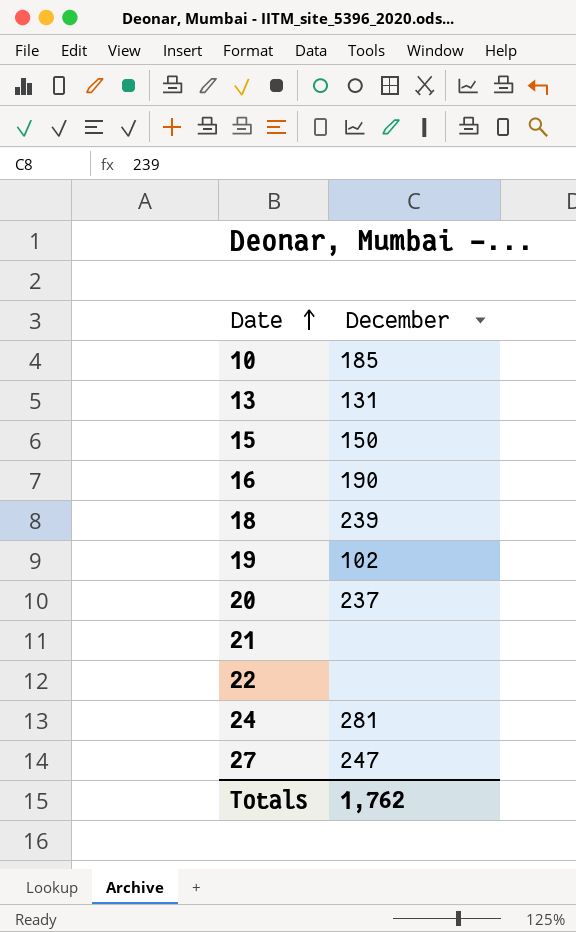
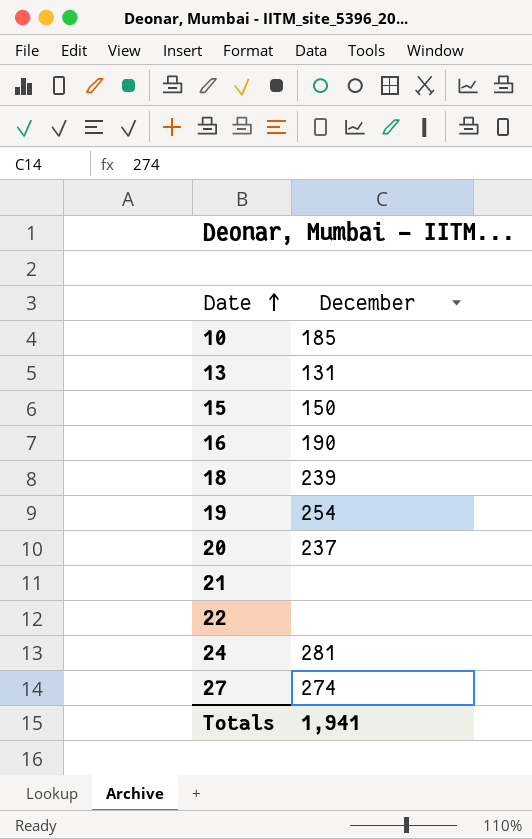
19 | December: 102 -> 254
27 | December: 247 -> 274
Totals | December: 1,762 -> 1,941

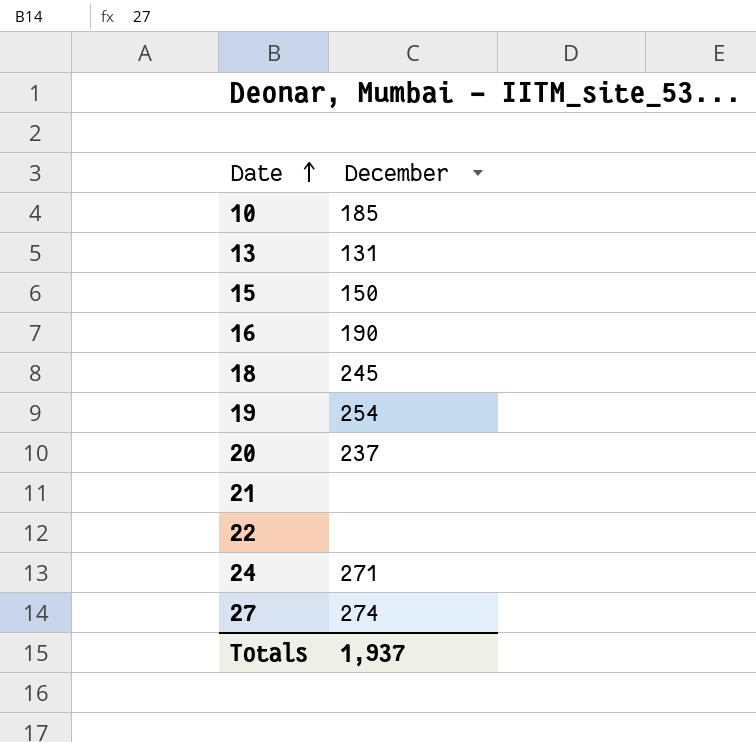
18 | December: 239 -> 245
24 | December: 281 -> 271
Totals | December: 1,941 -> 1,937

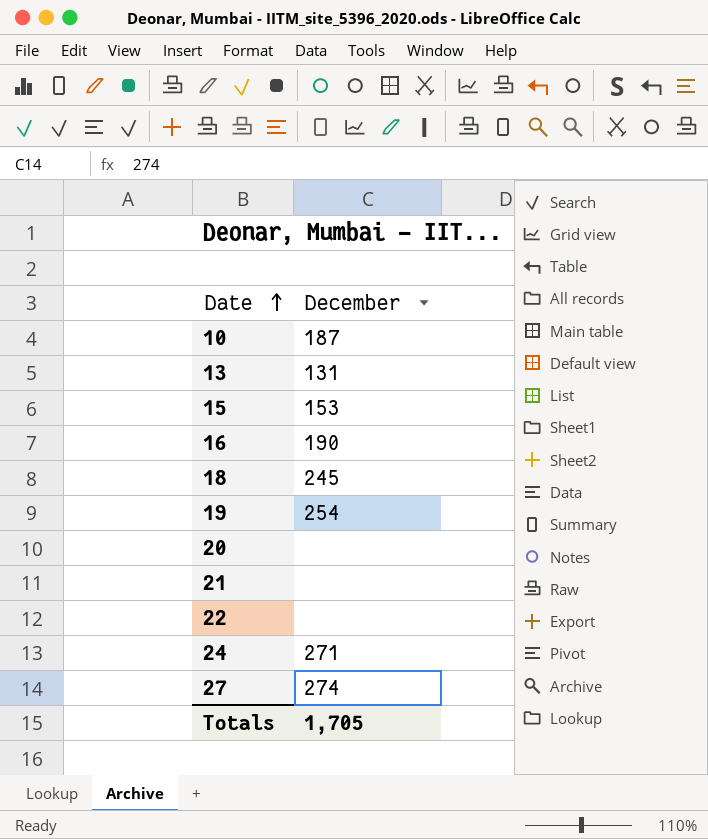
10 | December: 185 -> 187
15 | December: 150 -> 153
20 | December: 237 -> none
Totals | December: 1,937 -> 1,705

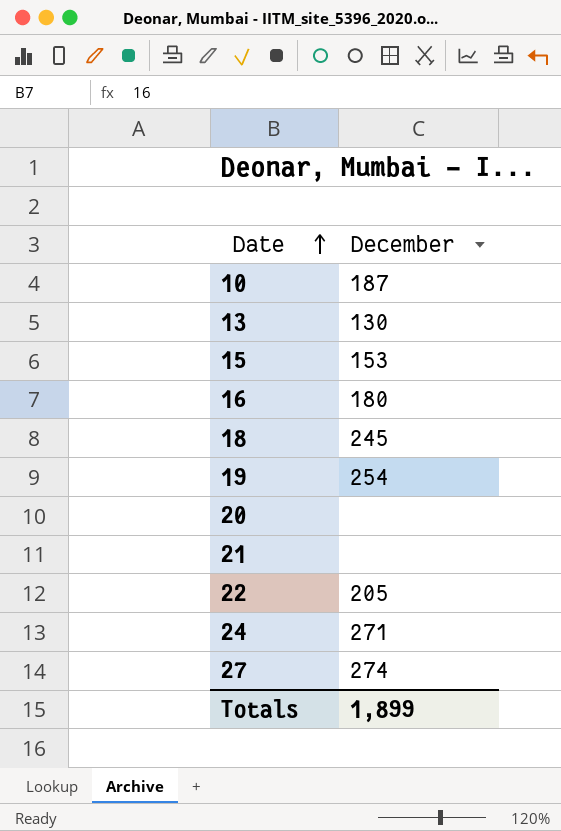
13 | December: 131 -> 130
16 | December: 190 -> 180
22 | December: none -> 205
Totals | December: 1,705 -> 1,899

